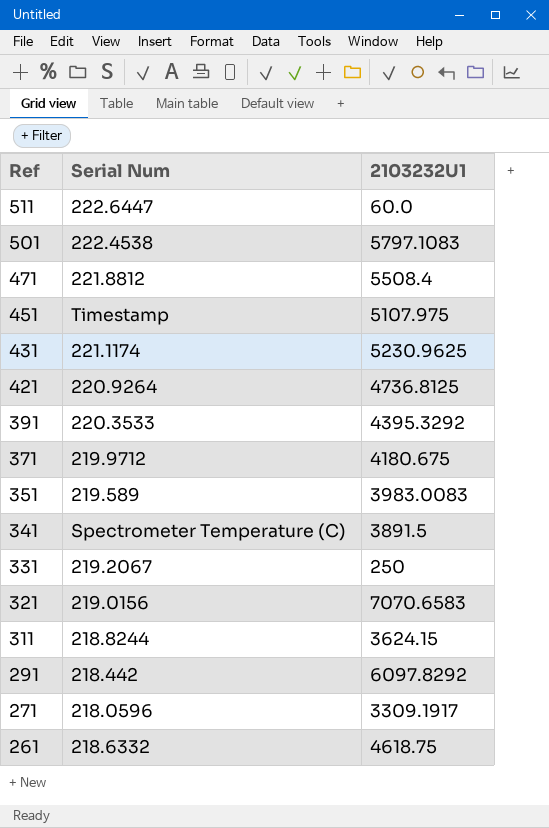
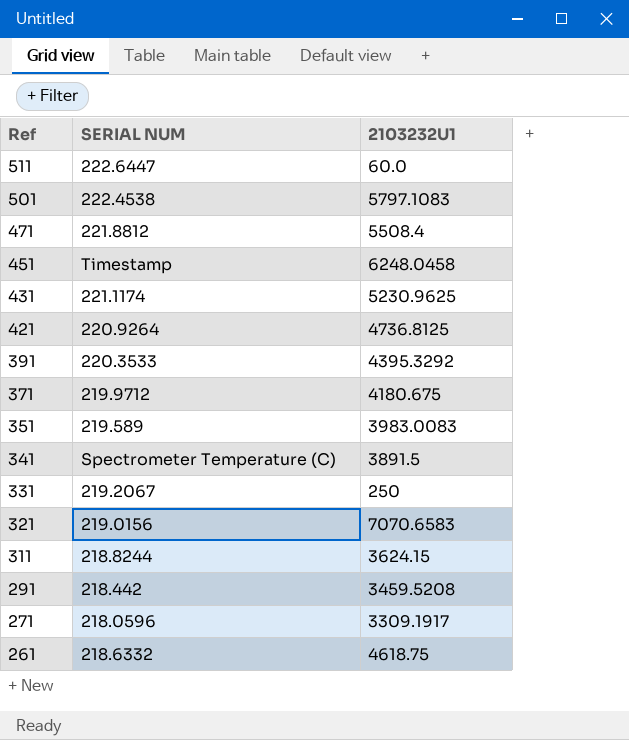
column name: Serial Num -> SERIAL NUM
451 | 2103232U1: 5107.975 -> 6248.0458
291 | 2103232U1: 6097.8292 -> 3459.5208

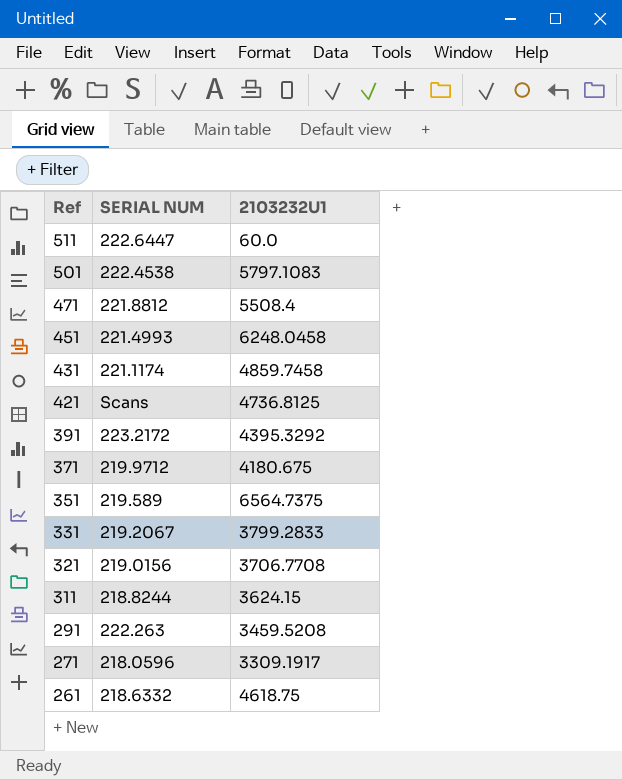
row 341: Spectrometer Temperature (C) | 3891.5 -> none
451 | SERIAL NUM: Timestamp -> 221.4993
431 | 2103232U1: 5230.9625 -> 4859.7458
421 | SERIAL NUM: 220.9264 -> Scans
391 | SERIAL NUM: 220.3533 -> 223.2172
351 | 2103232U1: 3983.0083 -> 6564.7375
331 | 2103232U1: 250 -> 3799.2833
321 | 2103232U1: 7070.6583 -> 3706.7708
291 | SERIAL NUM: 218.442 -> 222.263

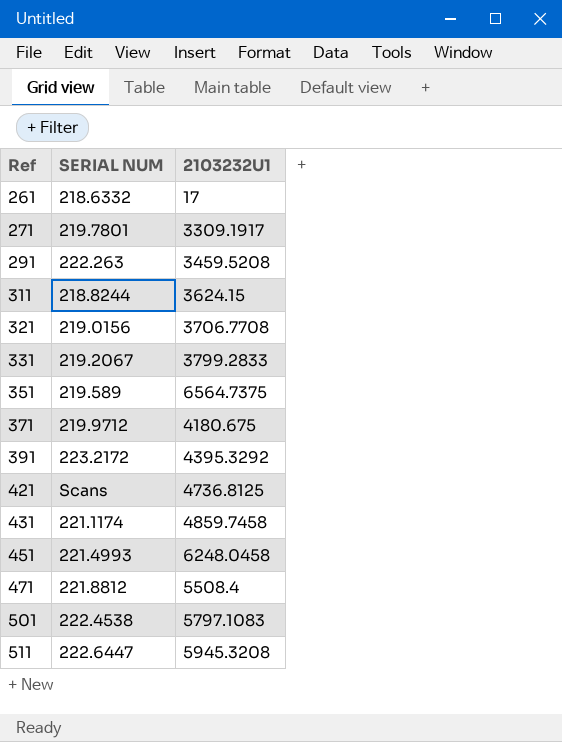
row order: Ref descending -> Ref ascending
261 | 2103232U1: 4618.75 -> 17
271 | SERIAL NUM: 218.0596 -> 219.7801
511 | 2103232U1: 60.0 -> 5945.3208

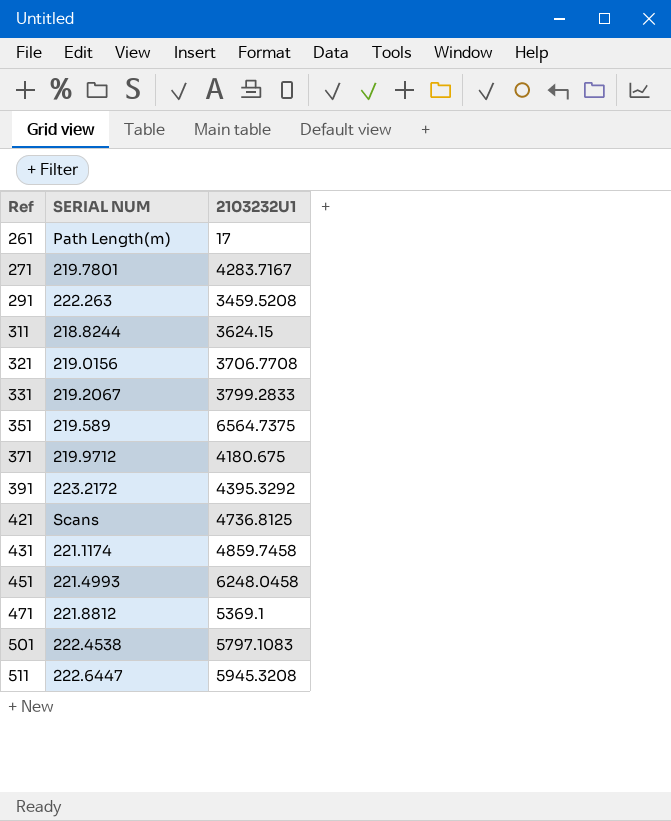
261 | SERIAL NUM: 218.6332 -> Path Length(m)
271 | 2103232U1: 3309.1917 -> 4283.7167
471 | 2103232U1: 5508.4 -> 5369.1

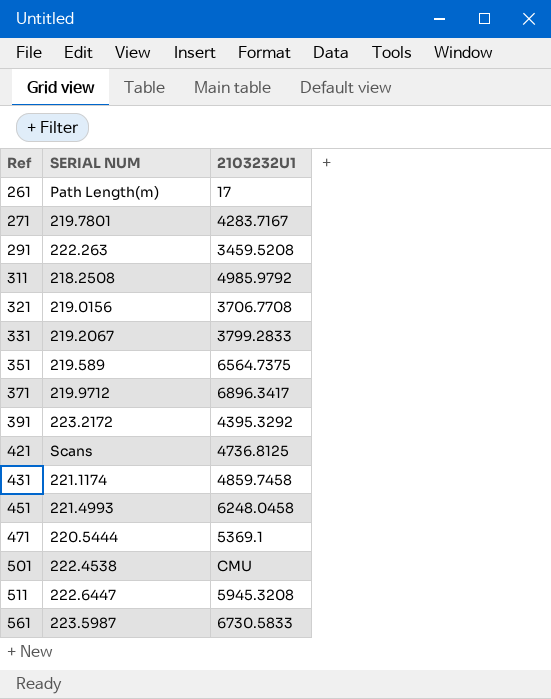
311 | SERIAL NUM: 218.8244 -> 218.2508
311 | 2103232U1: 3624.15 -> 4985.9792
371 | 2103232U1: 4180.675 -> 6896.3417
471 | SERIAL NUM: 221.8812 -> 220.5444
501 | 2103232U1: 5797.1083 -> CMU
row 561: none -> 223.5987 | 6730.5833

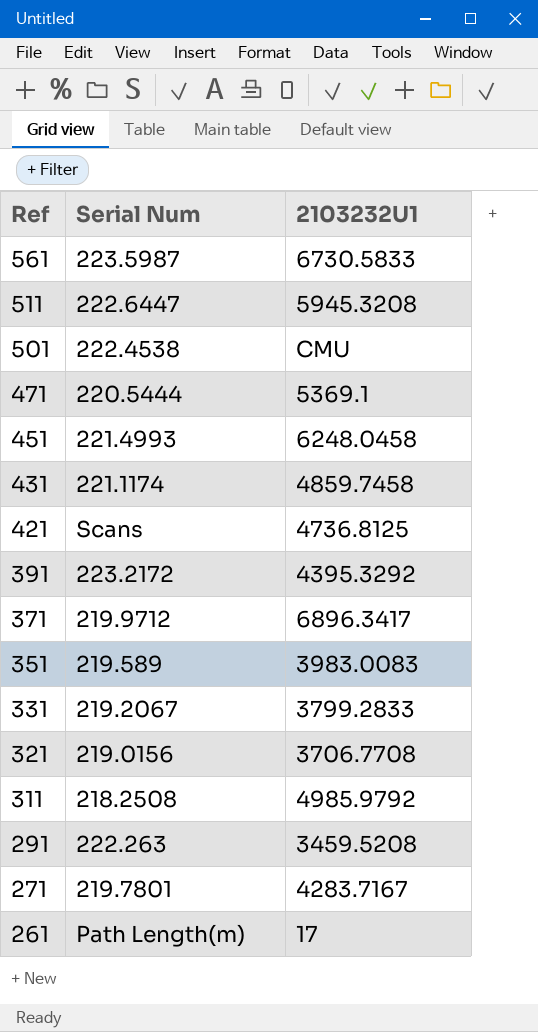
row order: Ref ascending -> Ref descending
column name: SERIAL NUM -> Serial Num
351 | 2103232U1: 6564.7375 -> 3983.0083

